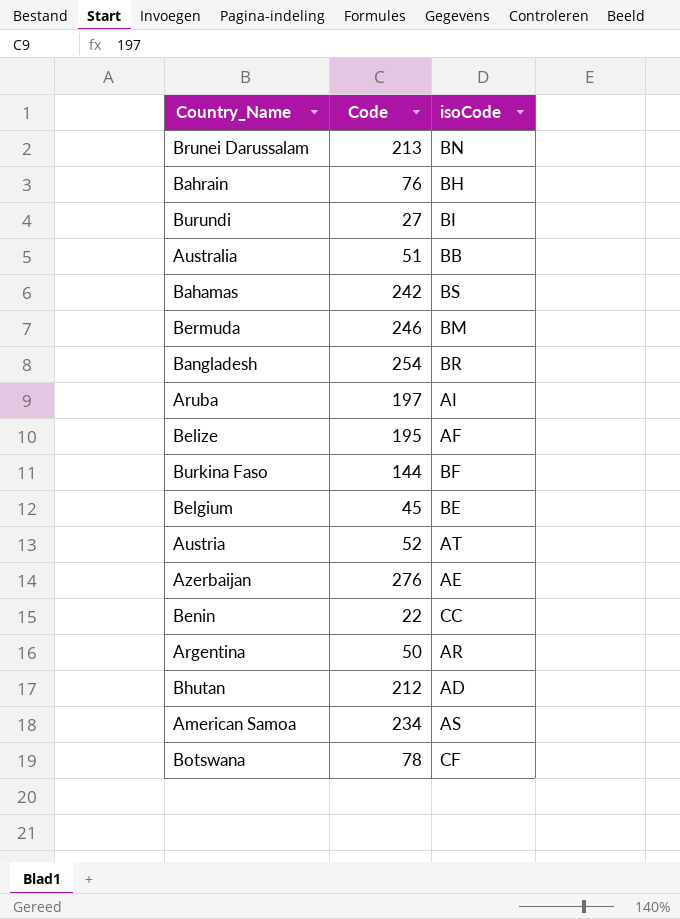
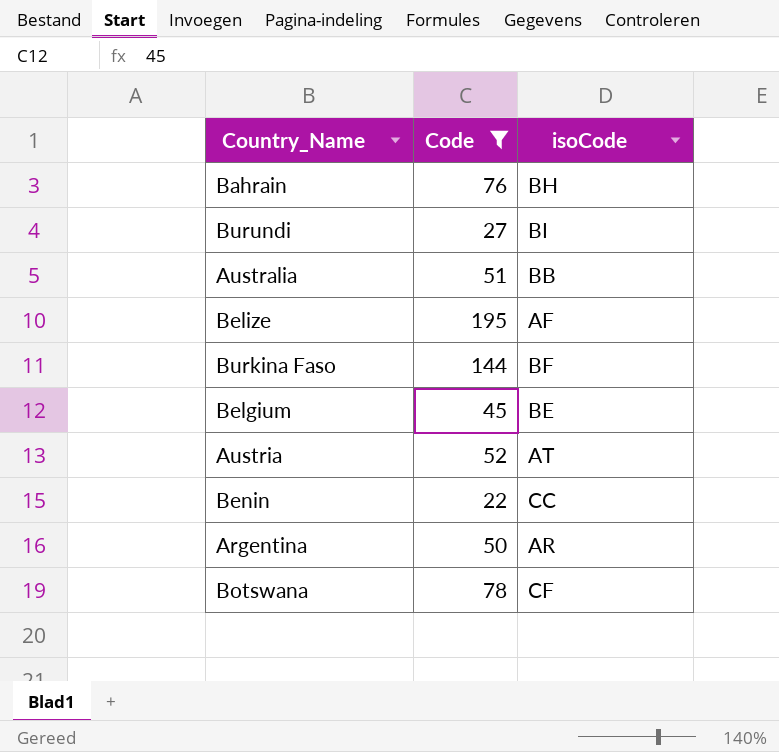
filter: none -> Code <= 195

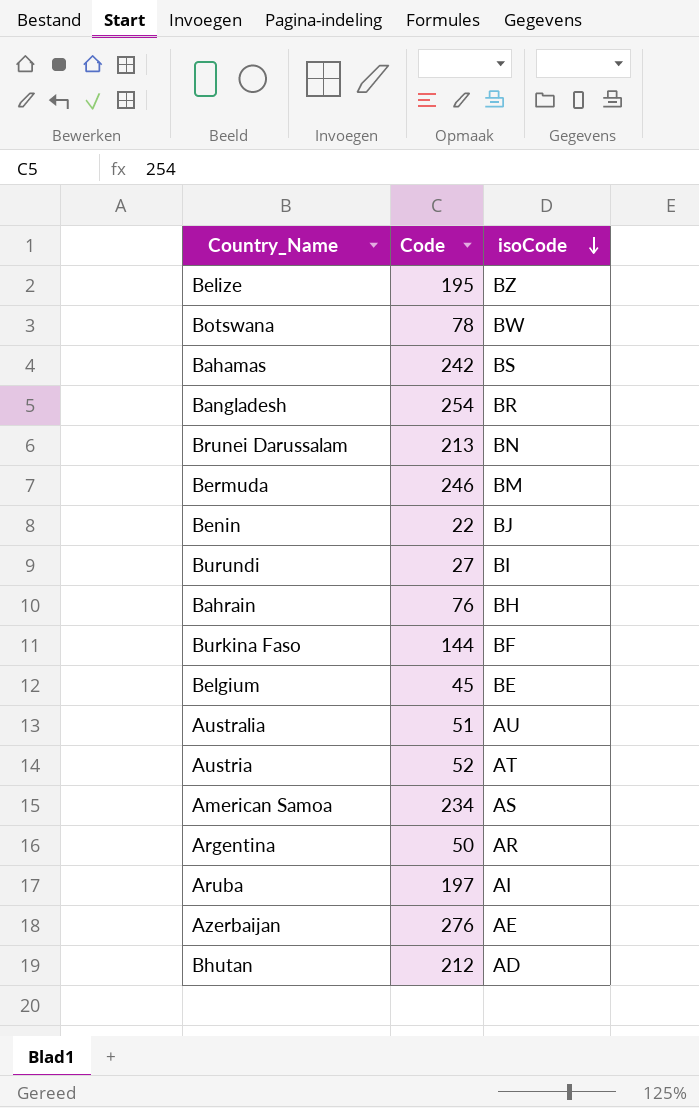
filter: Code <= 195 -> none
row order: none -> isoCode descending
Belize | isoCode: AF -> BZ
Botswana | isoCode: CF -> BW
Benin | isoCode: CC -> BJ
Australia | isoCode: BB -> AU

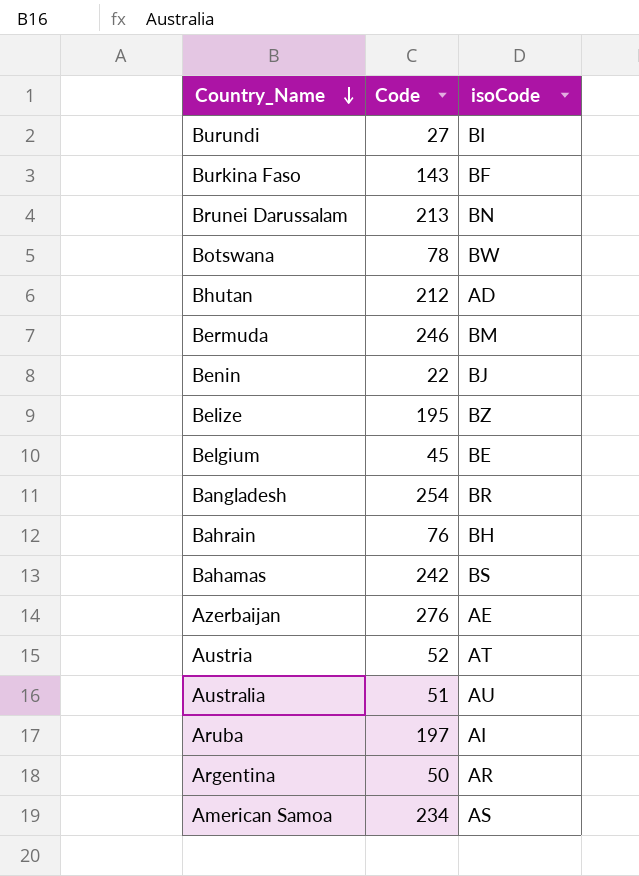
row order: isoCode descending -> Country_Name descending
Burkina Faso | Code: 144 -> 143

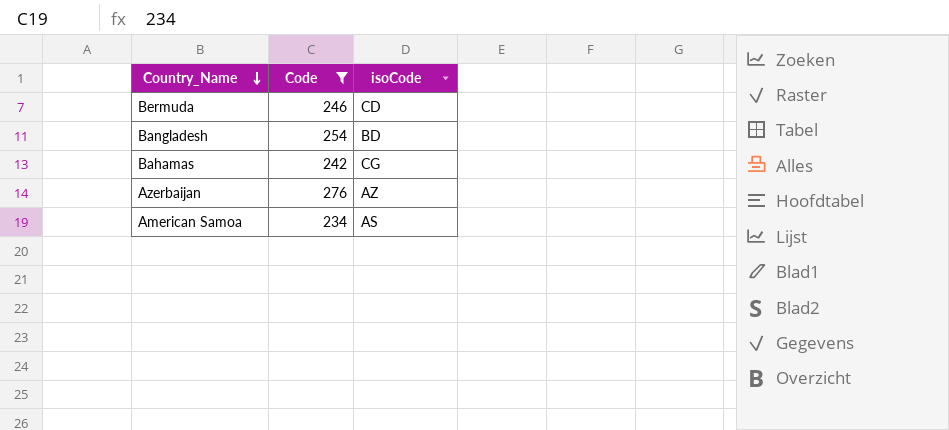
filter: none -> Code >= 234
Bermuda | isoCode: BM -> CD
Bangladesh | isoCode: BR -> BD
Bahamas | isoCode: BS -> CG
Azerbaijan | isoCode: AE -> AZ

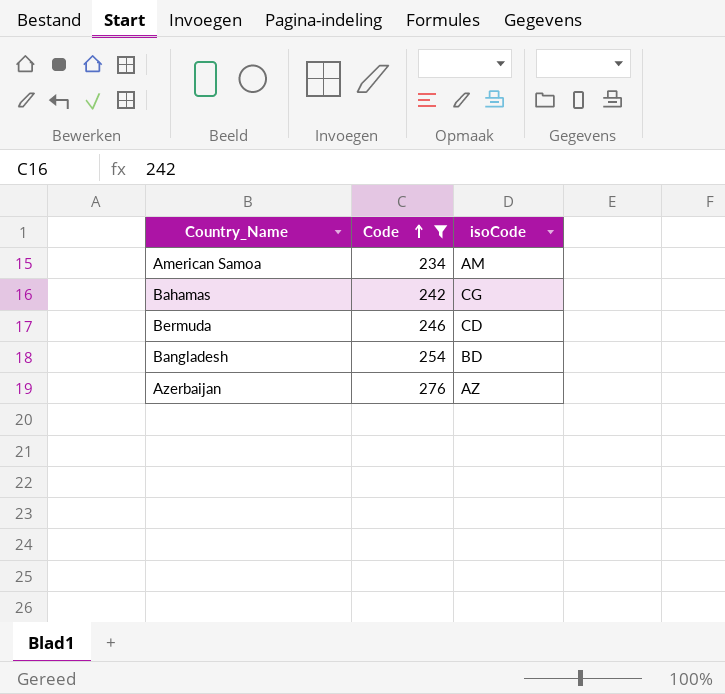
row order: Country_Name descending -> Code ascending
American Samoa | isoCode: AS -> AM

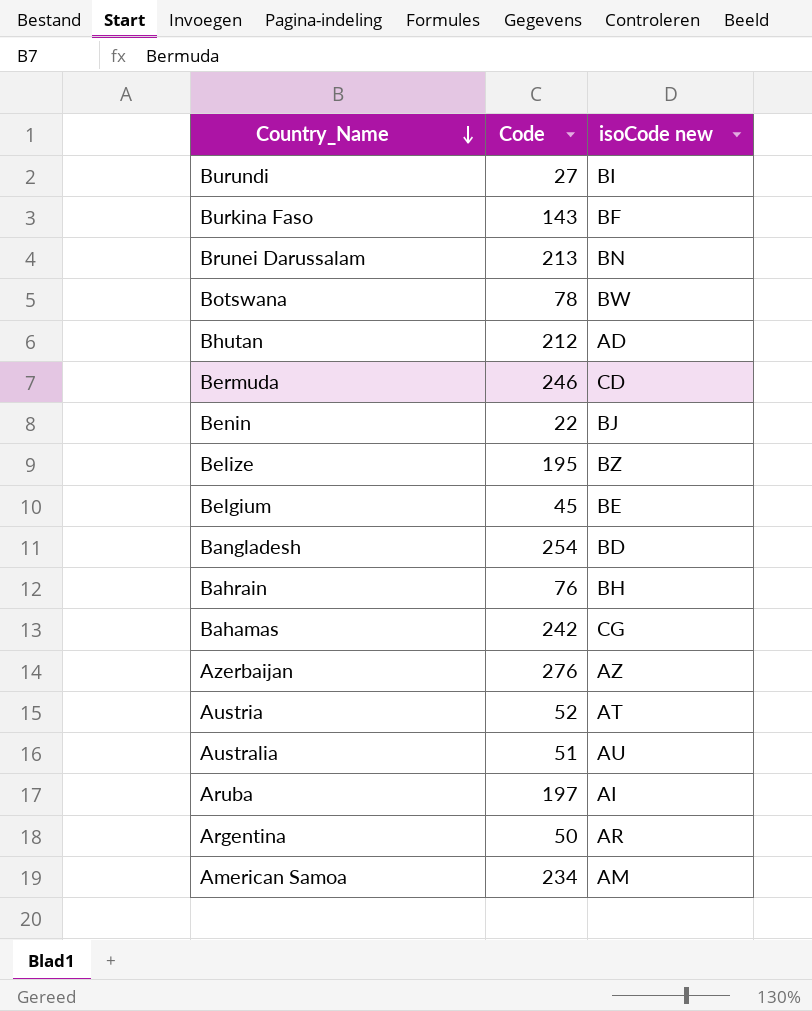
filter: Code >= 234 -> none
row order: Code ascending -> Country_Name descending
column name: isoCode -> isoCode new

